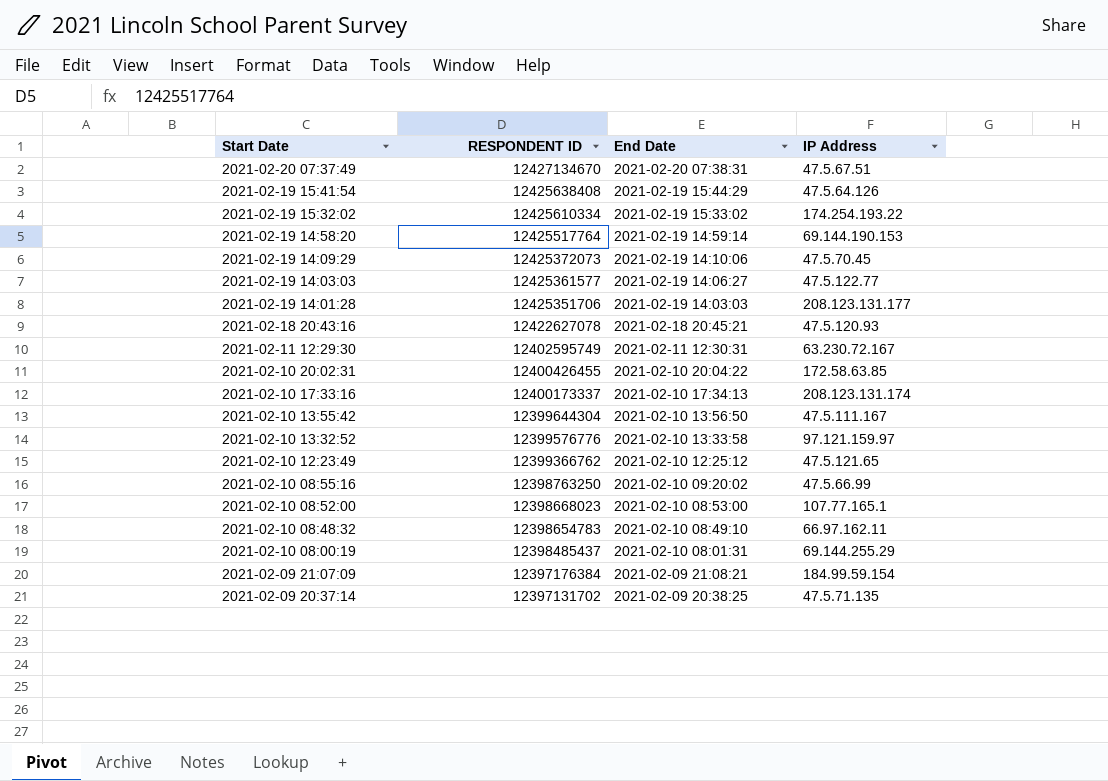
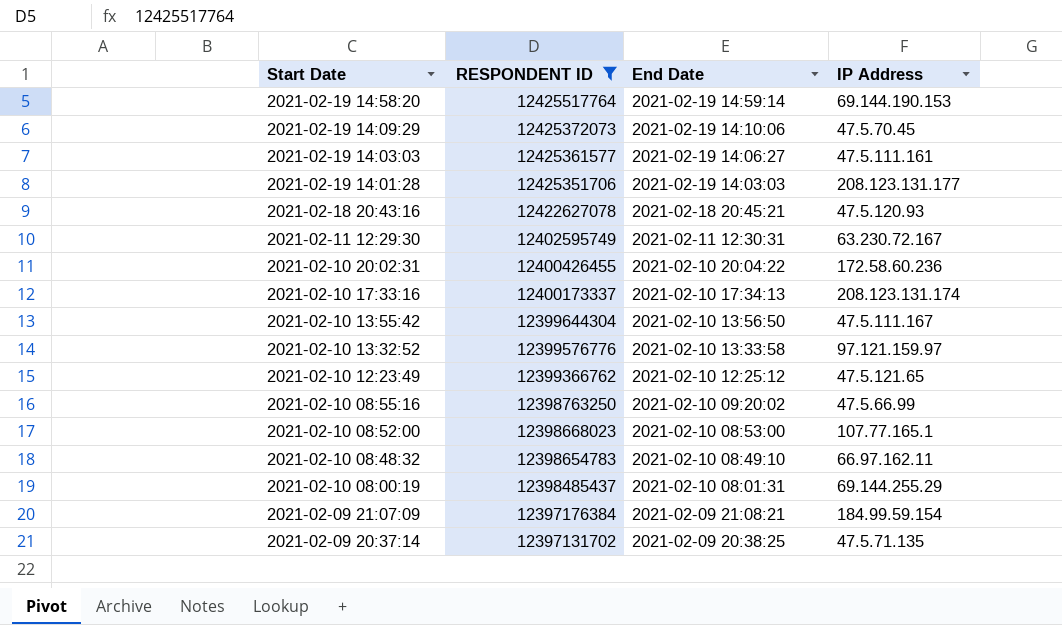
filter: none -> RESPONDENT ID <= 12425517764
2021-02-19 14:03:03 | IP Address: 47.5.122.77 -> 47.5.111.161
2021-02-10 20:02:31 | IP Address: 172.58.63.85 -> 172.58.60.236

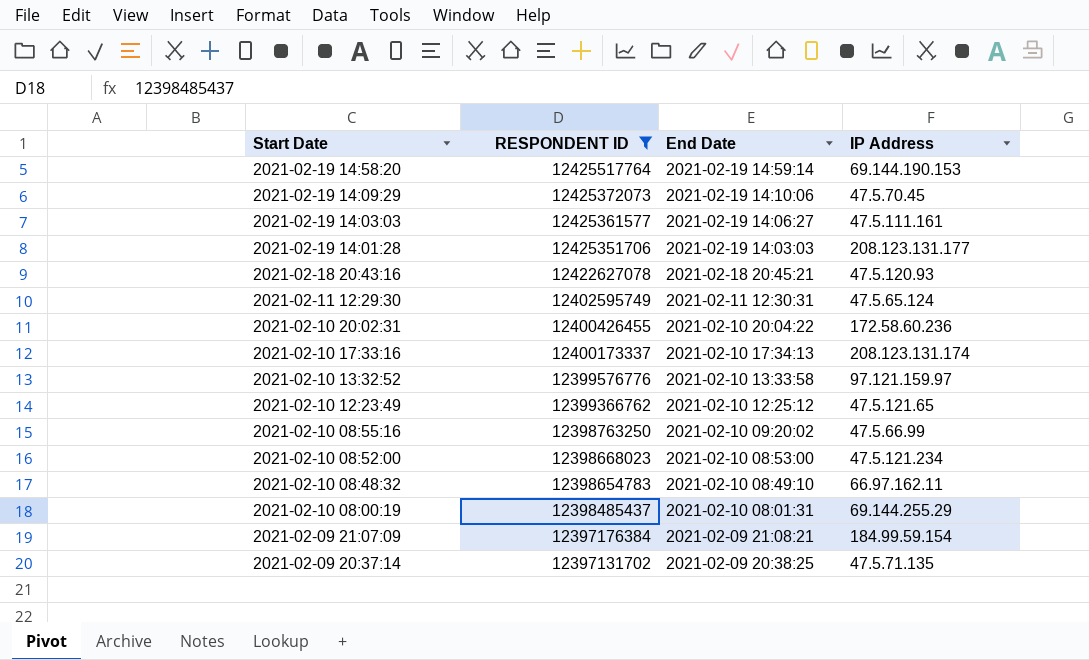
row 2021-02-10 13:55:42: 12399644304 | 2021-02-10 13:56:50 | 47.5.111.167 -> none
2021-02-11 12:29:30 | IP Address: 63.230.72.167 -> 47.5.65.124
2021-02-10 08:52:00 | IP Address: 107.77.165.1 -> 47.5.121.234

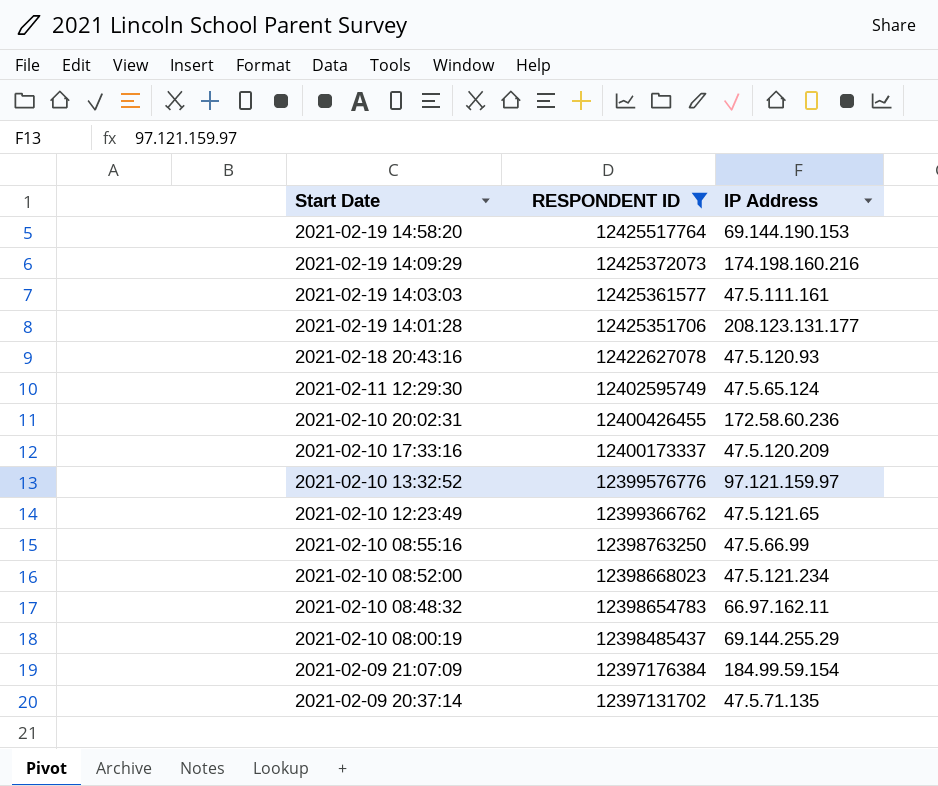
column End Date | position: 3 -> none
2021-02-19 14:09:29 | IP Address: 47.5.70.45 -> 174.198.160.216
2021-02-10 17:33:16 | IP Address: 208.123.131.174 -> 47.5.120.209

